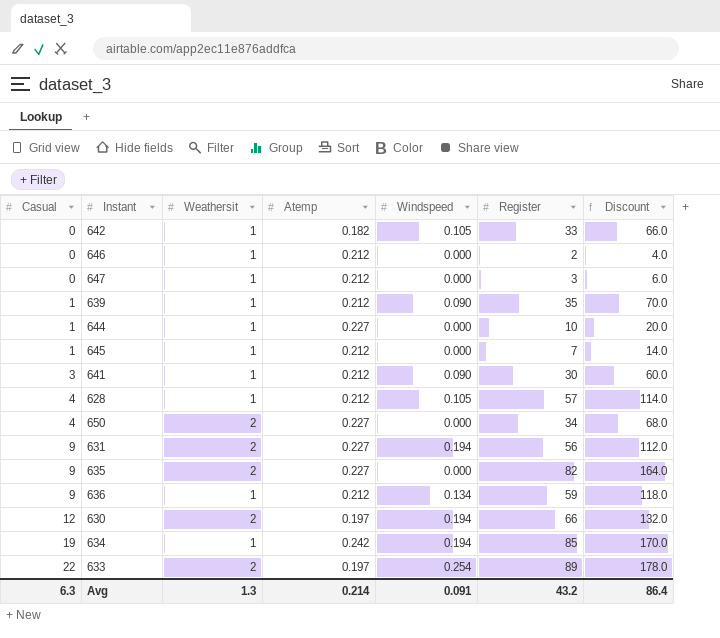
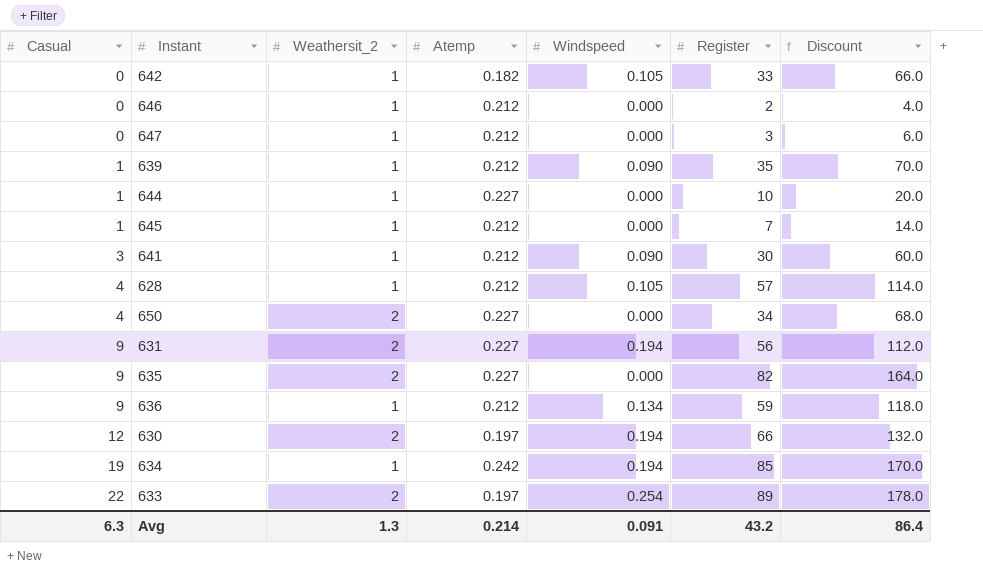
column name: Weathersit -> Weathersit_2

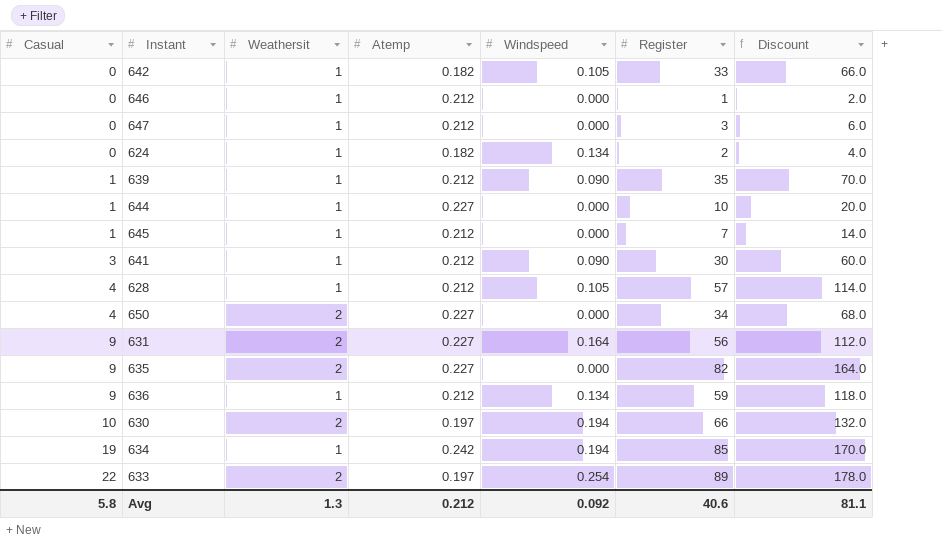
column name: Weathersit_2 -> Weathersit
646 | Register: 2 -> 1
646 | Discount: 4.0 -> 2.0
row 624: none -> 0 | 1 | 0.182 | 0.134 | 2 | 4.0
631 | Windspeed: 0.194 -> 0.164
630 | Casual: 12 -> 10
Avg | Casual: 6.3 -> 5.8
Avg | Atemp: 0.214 -> 0.212
Avg | Windspeed: 0.091 -> 0.092
Avg | Register: 43.2 -> 40.6
Avg | Discount: 86.4 -> 81.1

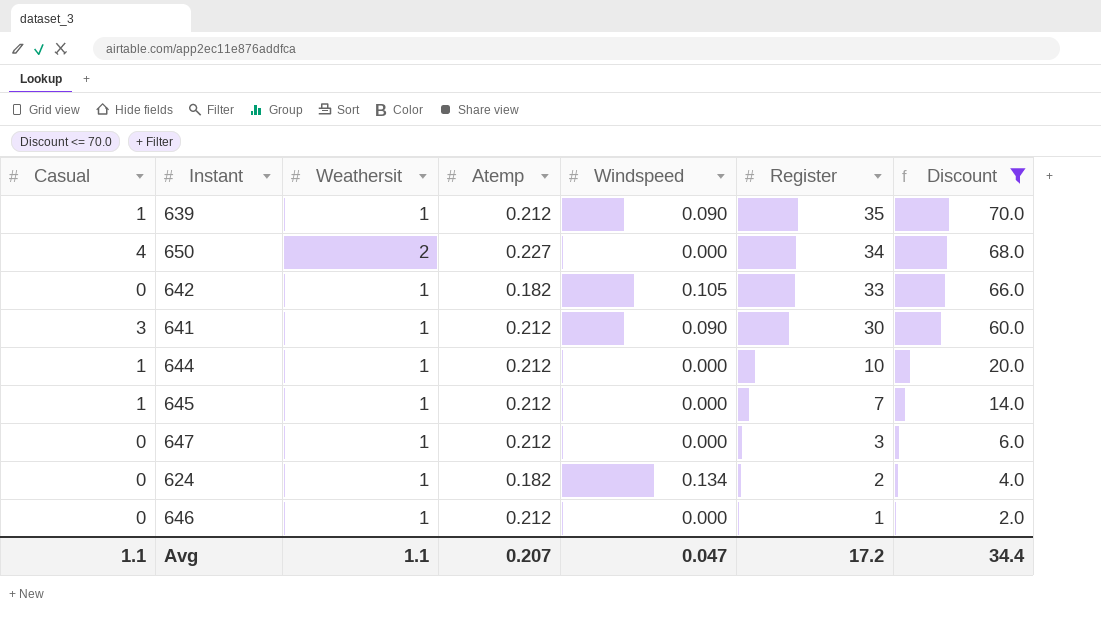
filter: none -> Discount <= 70.0
row order: Casual ascending -> Register descending
644 | Atemp: 0.227 -> 0.212
Avg | Casual: 5.8 -> 1.1
Avg | Weathersit: 1.3 -> 1.1
Avg | Atemp: 0.212 -> 0.207
Avg | Windspeed: 0.092 -> 0.047
Avg | Register: 40.6 -> 17.2
Avg | Discount: 81.1 -> 34.4

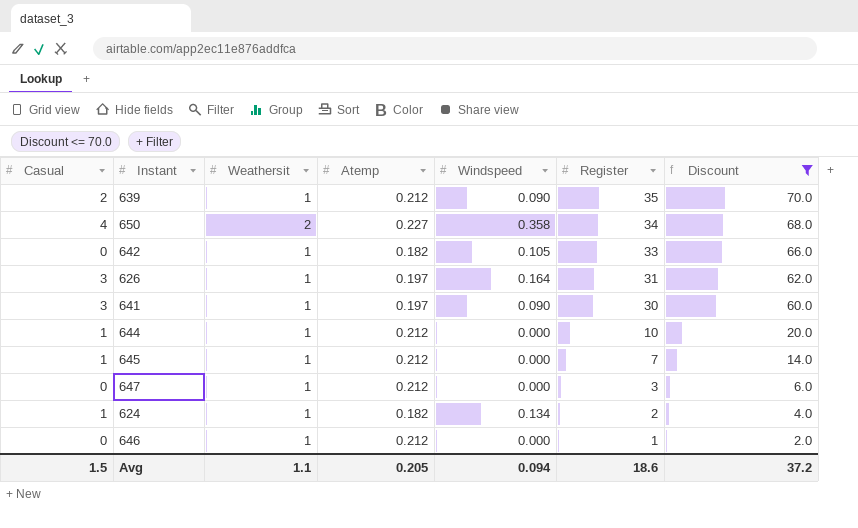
639 | Casual: 1 -> 2
650 | Windspeed: 0.000 -> 0.358
row 626: none -> 3 | 1 | 0.197 | 0.164 | 31 | 62.0
641 | Atemp: 0.212 -> 0.197
624 | Casual: 0 -> 1
Avg | Casual: 1.1 -> 1.5
Avg | Atemp: 0.207 -> 0.205
Avg | Windspeed: 0.047 -> 0.094
Avg | Register: 17.2 -> 18.6
Avg | Discount: 34.4 -> 37.2

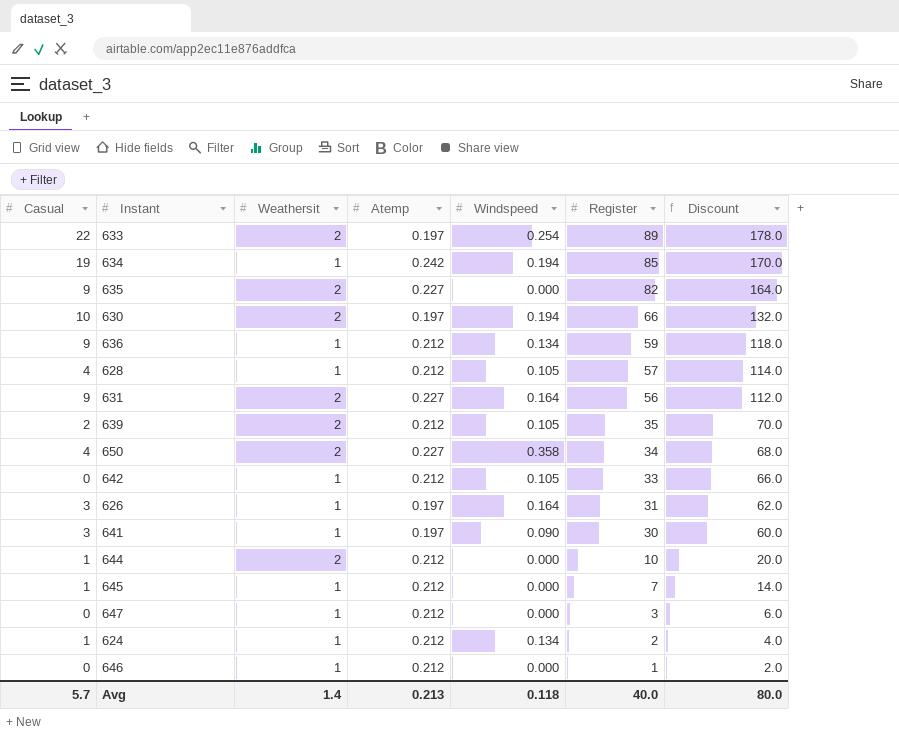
filter: Discount <= 70.0 -> none
639 | Weathersit: 1 -> 2
639 | Windspeed: 0.090 -> 0.105
642 | Atemp: 0.182 -> 0.212
644 | Weathersit: 1 -> 2
624 | Atemp: 0.182 -> 0.212
Avg | Casual: 1.5 -> 5.7
Avg | Weathersit: 1.1 -> 1.4
Avg | Atemp: 0.205 -> 0.213
Avg | Windspeed: 0.094 -> 0.118
Avg | Register: 18.6 -> 40.0
Avg | Discount: 37.2 -> 80.0

